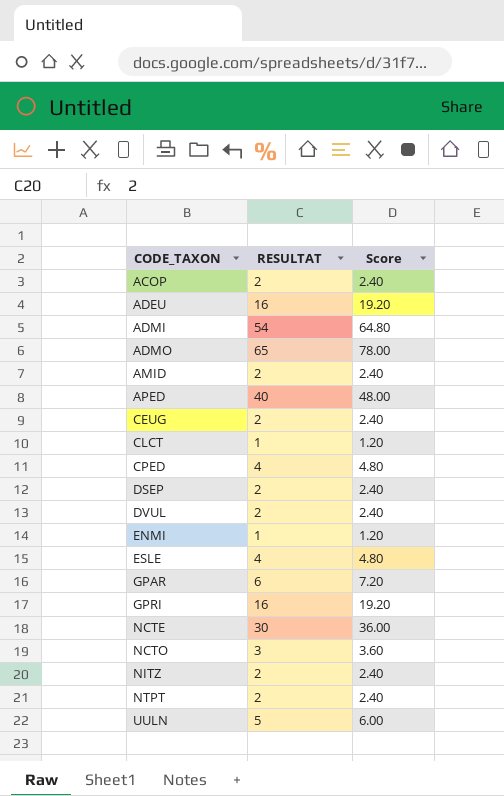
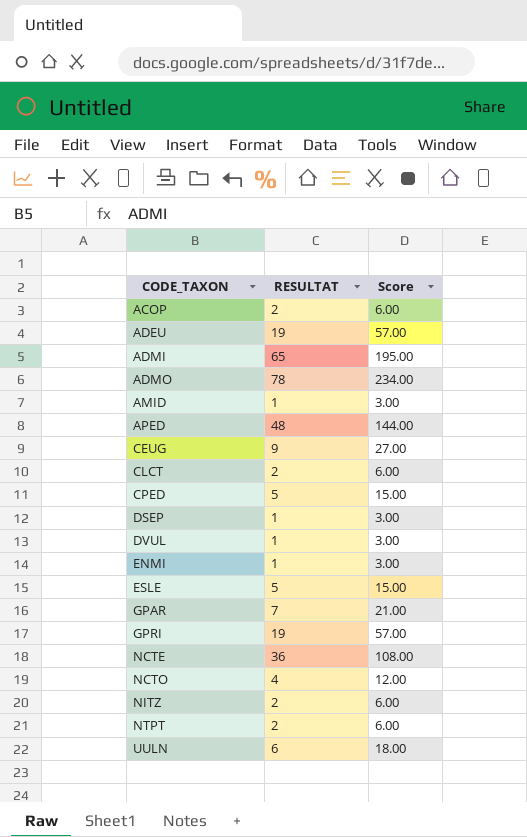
column Score | formula: [RESULTAT] * 1.2 -> [RESULTAT] * 3
ADEU | RESULTAT: 16 -> 19
ADMI | RESULTAT: 54 -> 65
ADMO | RESULTAT: 65 -> 78
AMID | RESULTAT: 2 -> 1
APED | RESULTAT: 40 -> 48
CEUG | RESULTAT: 2 -> 9
CLCT | RESULTAT: 1 -> 2
CPED | RESULTAT: 4 -> 5
DSEP | RESULTAT: 2 -> 1
DVUL | RESULTAT: 2 -> 1
ESLE | RESULTAT: 4 -> 5
GPAR | RESULTAT: 6 -> 7
GPRI | RESULTAT: 16 -> 19
NCTE | RESULTAT: 30 -> 36
NCTO | RESULTAT: 3 -> 4
UULN | RESULTAT: 5 -> 6

